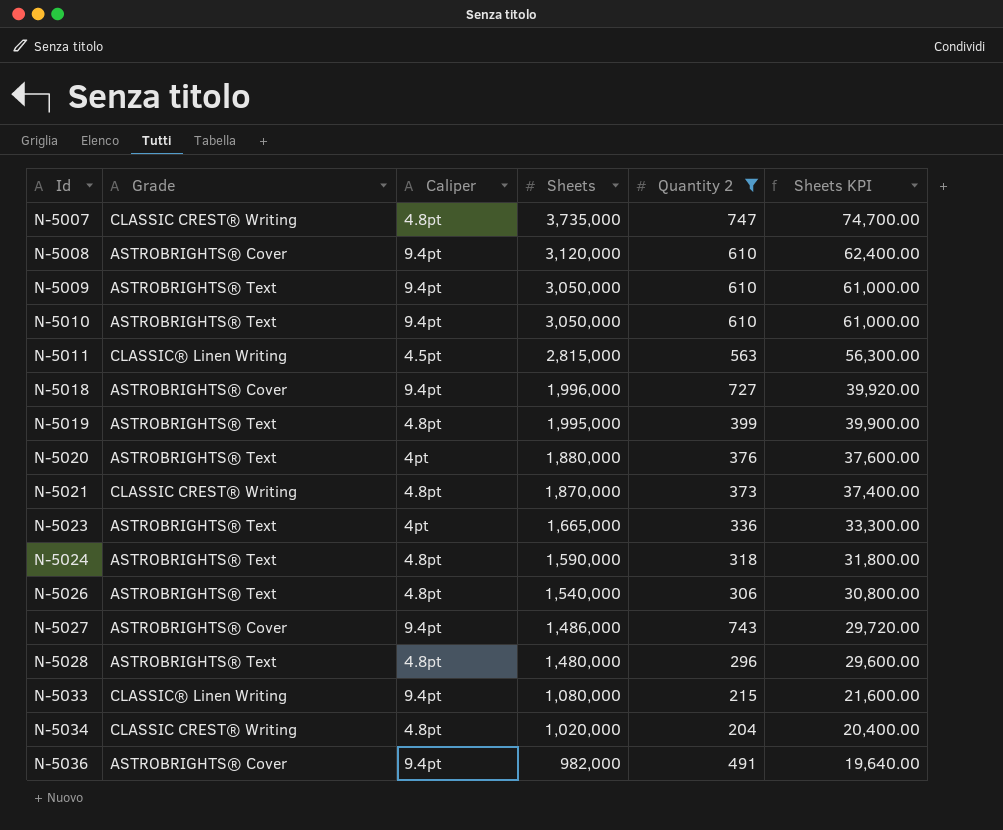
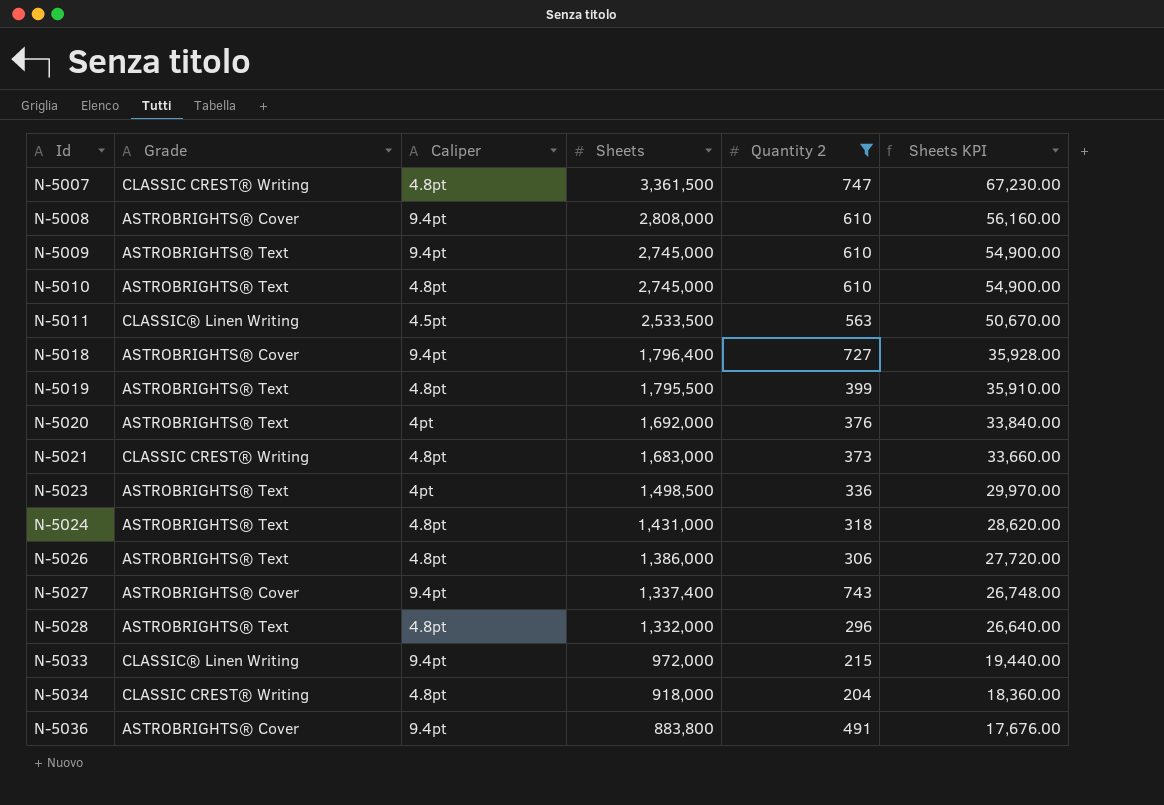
N-5007 | Sheets: 3,735,000 -> 3,361,500
N-5007 | Sheets KPI: 74,700.00 -> 67,230.00
N-5008 | Sheets: 3,120,000 -> 2,808,000
N-5008 | Sheets KPI: 62,400.00 -> 56,160.00
N-5009 | Sheets: 3,050,000 -> 2,745,000
N-5009 | Sheets KPI: 61,000.00 -> 54,900.00
N-5010 | Caliper: 9.4pt -> 4.8pt
N-5010 | Sheets: 3,050,000 -> 2,745,000
N-5010 | Sheets KPI: 61,000.00 -> 54,900.00
N-5011 | Sheets: 2,815,000 -> 2,533,500
N-5011 | Sheets KPI: 56,300.00 -> 50,670.00
N-5018 | Sheets: 1,996,000 -> 1,796,400
N-5018 | Sheets KPI: 39,920.00 -> 35,928.00
N-5019 | Sheets: 1,995,000 -> 1,795,500
N-5019 | Sheets KPI: 39,900.00 -> 35,910.00
N-5020 | Sheets: 1,880,000 -> 1,692,000
N-5020 | Sheets KPI: 37,600.00 -> 33,840.00
N-5021 | Sheets: 1,870,000 -> 1,683,000
N-5021 | Sheets KPI: 37,400.00 -> 33,660.00
N-5023 | Sheets: 1,665,000 -> 1,498,500
N-5023 | Sheets KPI: 33,300.00 -> 29,970.00
N-5024 | Sheets: 1,590,000 -> 1,431,000
N-5024 | Sheets KPI: 31,800.00 -> 28,620.00
N-5026 | Sheets: 1,540,000 -> 1,386,000
N-5026 | Sheets KPI: 30,800.00 -> 27,720.00
N-5027 | Sheets: 1,486,000 -> 1,337,400
N-5027 | Sheets KPI: 29,720.00 -> 26,748.00
N-5028 | Sheets: 1,480,000 -> 1,332,000
N-5028 | Sheets KPI: 29,600.00 -> 26,640.00
N-5033 | Sheets: 1,080,000 -> 972,000
N-5033 | Sheets KPI: 21,600.00 -> 19,440.00
N-5034 | Sheets: 1,020,000 -> 918,000
N-5034 | Sheets KPI: 20,400.00 -> 18,360.00
N-5036 | Sheets: 982,000 -> 883,800
N-5036 | Sheets KPI: 19,640.00 -> 17,676.00

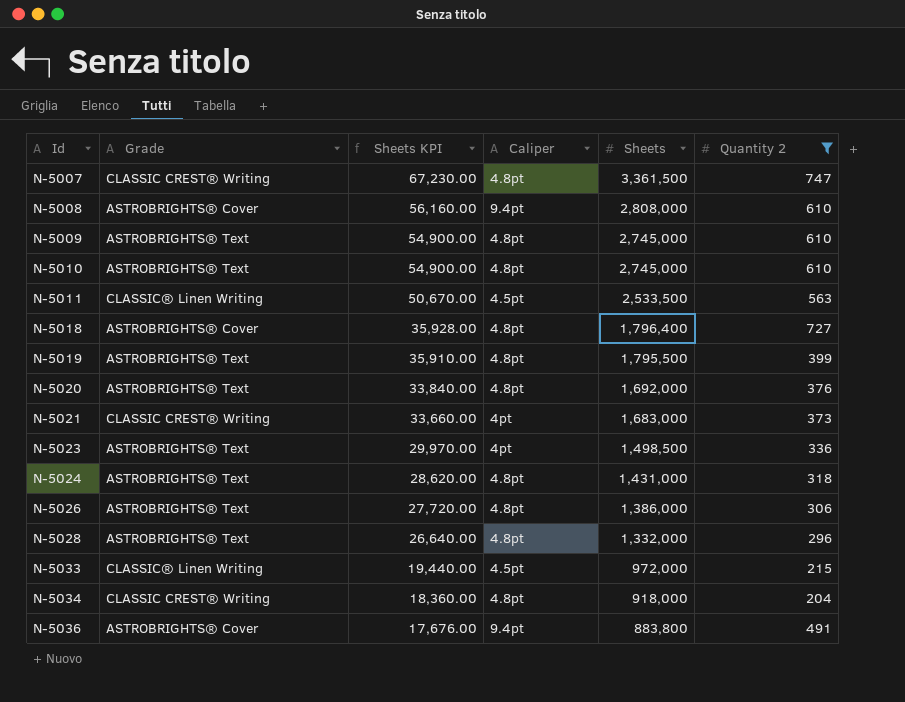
column Sheets KPI | position: 6 -> 3
row N-5027: ASTROBRIGHTS® Cover | 9.4pt | 1,337,400 | 743 | 26,748.00 -> none
N-5009 | Caliper: 9.4pt -> 4.8pt
N-5018 | Caliper: 9.4pt -> 4.8pt
N-5020 | Caliper: 4pt -> 4.8pt
N-5021 | Caliper: 4.8pt -> 4pt
N-5033 | Caliper: 9.4pt -> 4.5pt

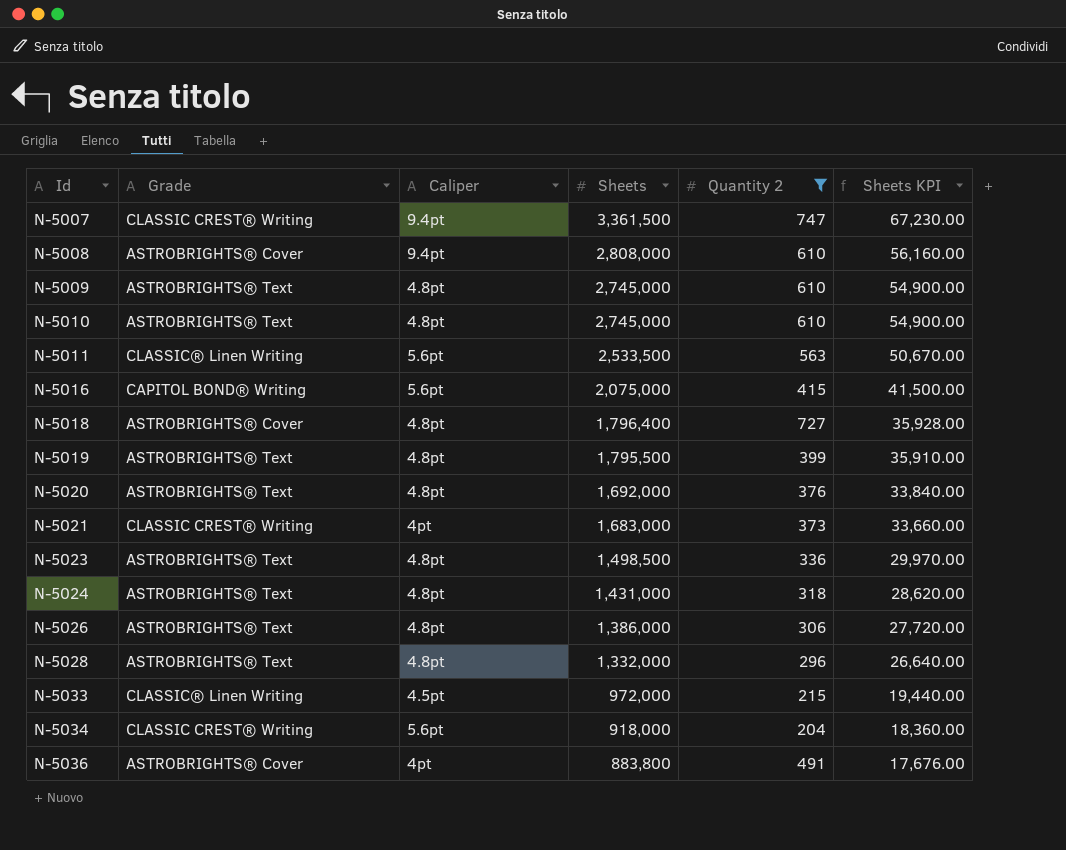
column Sheets KPI | position: 3 -> 6
N-5007 | Caliper: 4.8pt -> 9.4pt
N-5011 | Caliper: 4.5pt -> 5.6pt
row N-5016: none -> CAPITOL BOND® Writing | 5.6pt | 2,075,000 | 415 | 41,500.00
N-5023 | Caliper: 4pt -> 4.8pt
N-5034 | Caliper: 4.8pt -> 5.6pt
N-5036 | Caliper: 9.4pt -> 4pt

